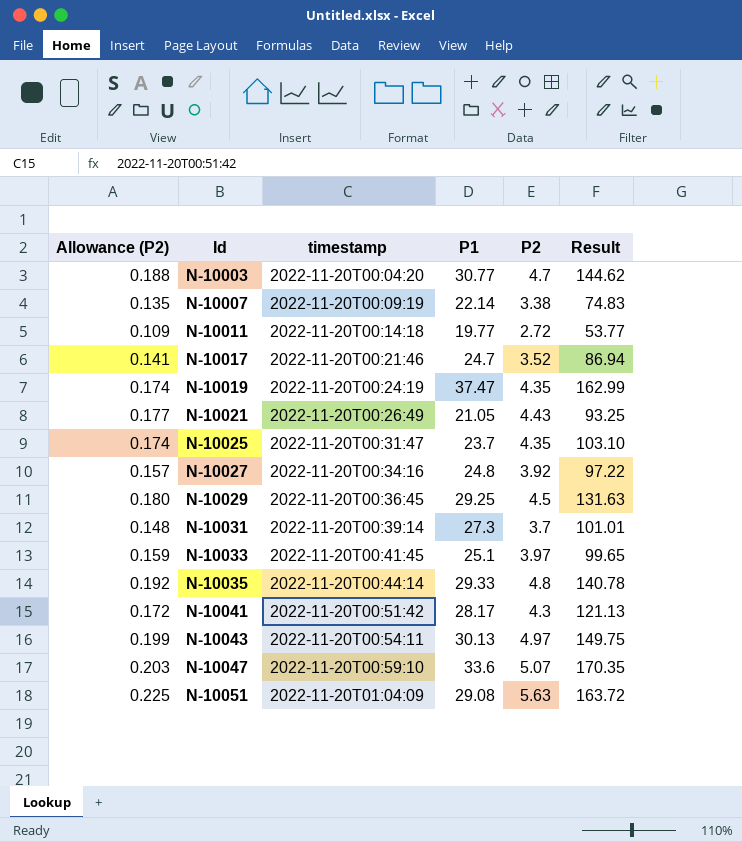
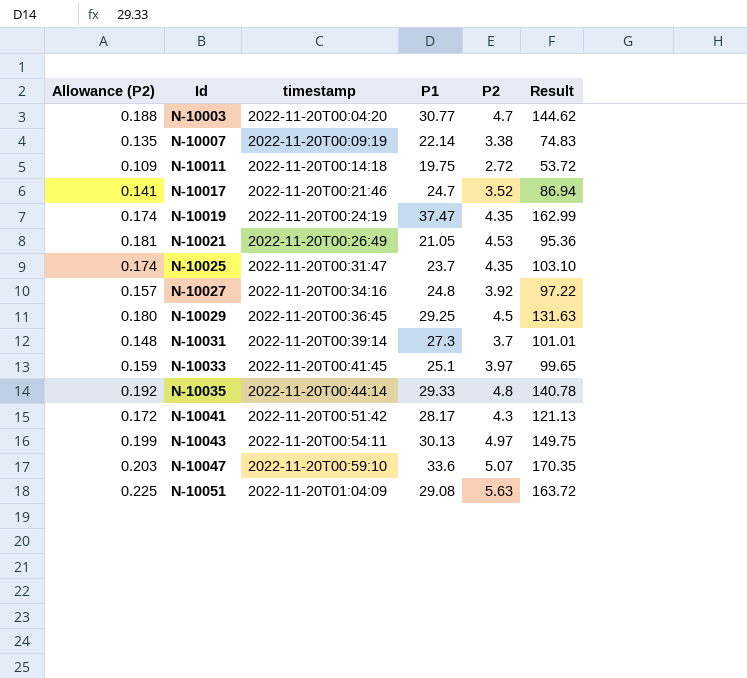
N-10011 | P1: 19.77 -> 19.75
N-10011 | Result: 53.77 -> 53.72
N-10021 | Allowance (P2): 0.177 -> 0.181
N-10021 | P2: 4.43 -> 4.53
N-10021 | Result: 93.25 -> 95.36

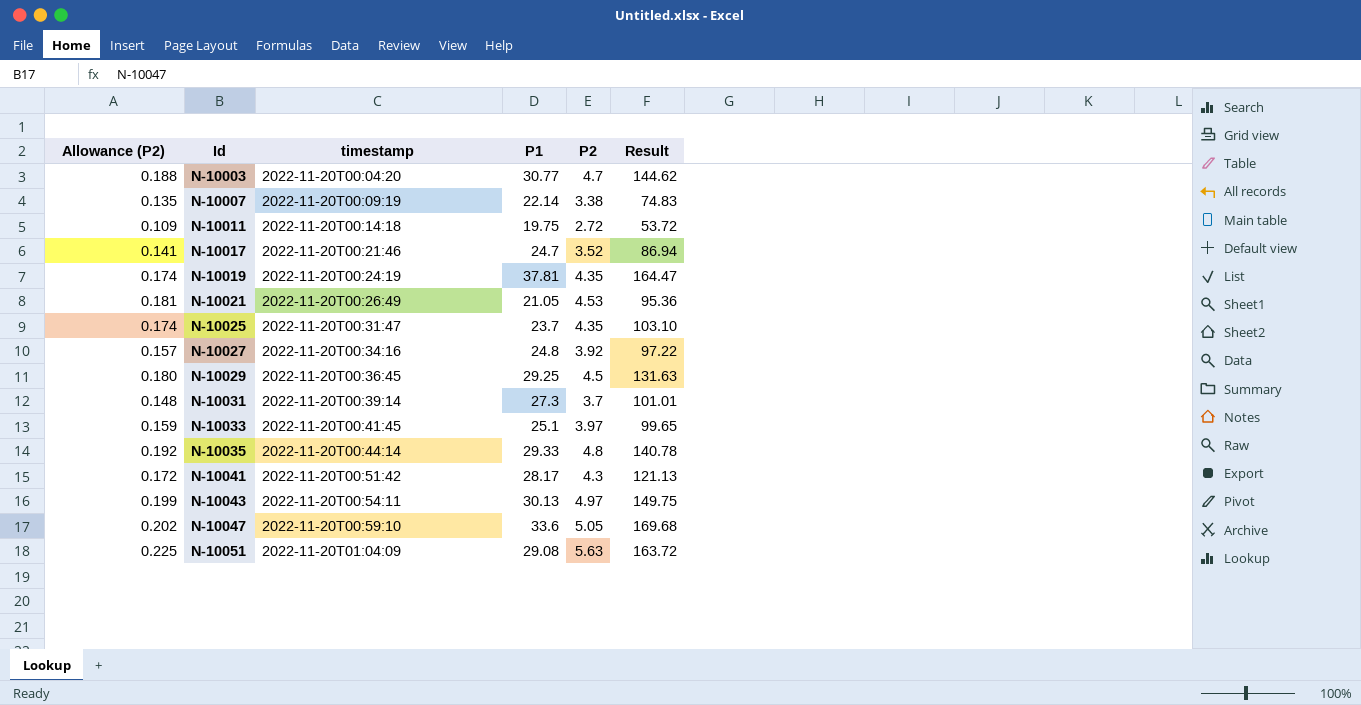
N-10019 | P1: 37.47 -> 37.81
N-10019 | Result: 162.99 -> 164.47
N-10047 | Allowance (P2): 0.203 -> 0.202
N-10047 | P2: 5.07 -> 5.05
N-10047 | Result: 170.35 -> 169.68

